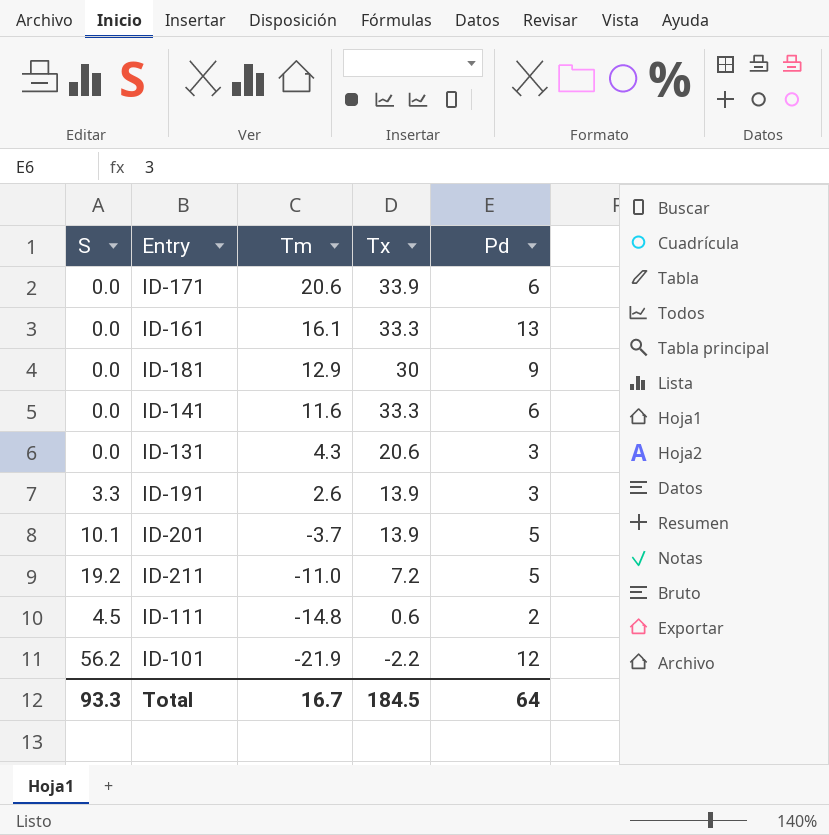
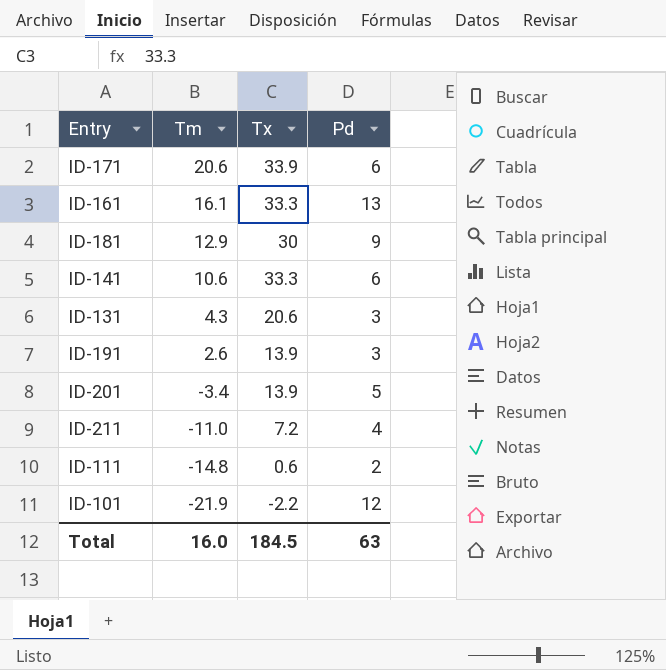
column S | position: 1 -> none
ID-141 | Tm: 11.6 -> 10.6
ID-201 | Tm: -3.7 -> -3.4
ID-211 | Pd: 5 -> 4
Total | Tm: 16.7 -> 16.0
Total | Pd: 64 -> 63

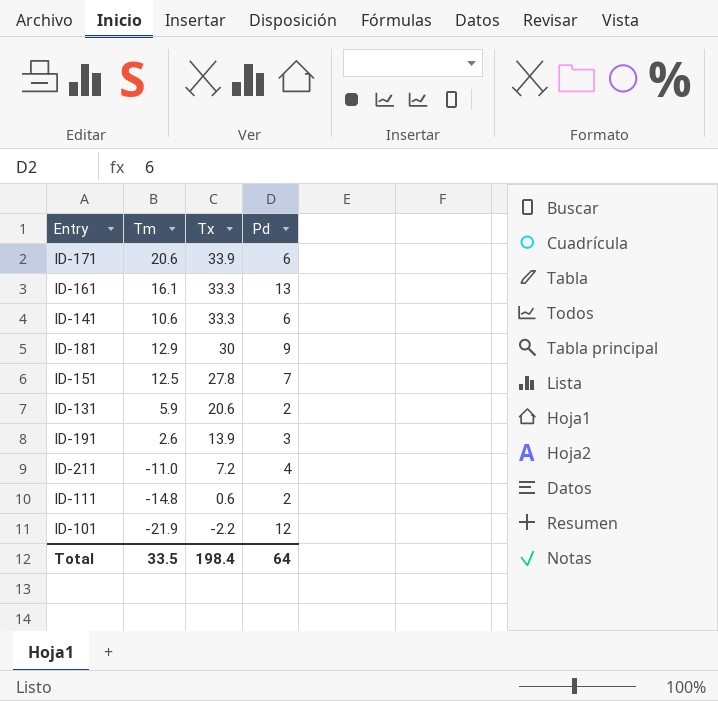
row order: Tm descending -> Tx descending
row ID-201: -3.4 | 13.9 | 5 -> none
row ID-151: none -> 12.5 | 27.8 | 7
ID-131 | Tm: 4.3 -> 5.9
ID-131 | Pd: 3 -> 2
Total | Tm: 16.0 -> 33.5
Total | Tx: 184.5 -> 198.4
Total | Pd: 63 -> 64

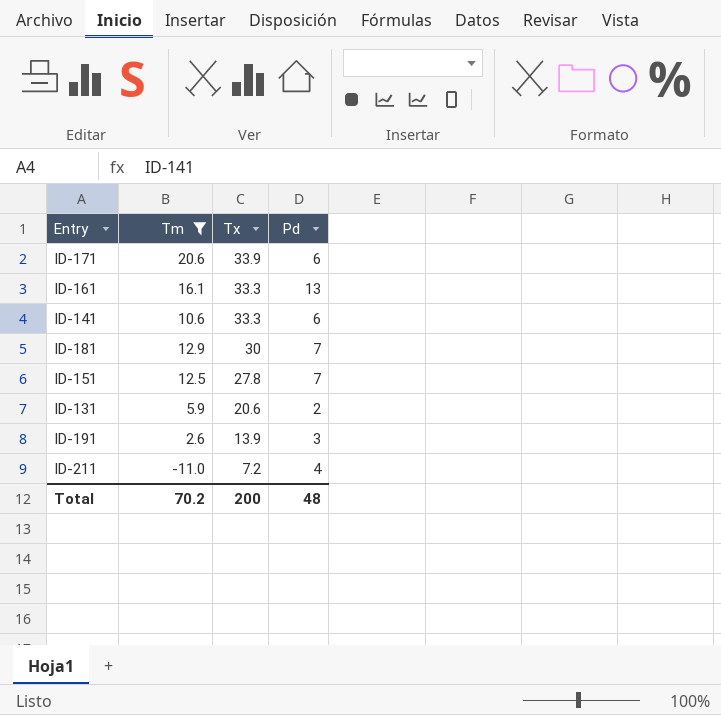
filter: none -> Tm >= -11.0
ID-181 | Pd: 9 -> 7
Total | Tm: 33.5 -> 70.2
Total | Tx: 198.4 -> 200
Total | Pd: 64 -> 48

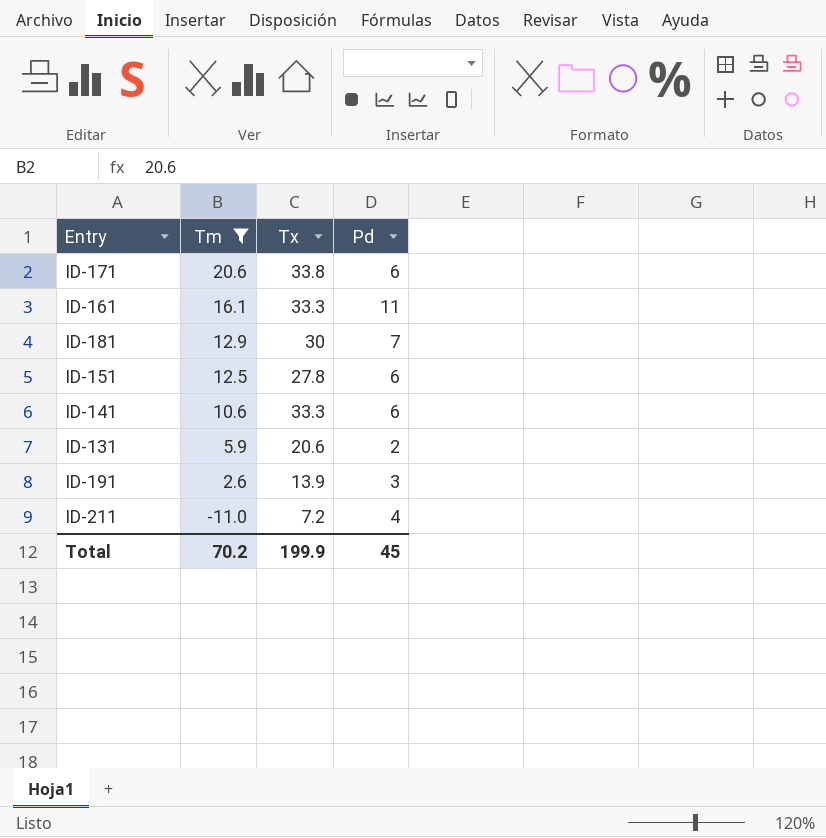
row order: Tx descending -> Tm descending
ID-171 | Tx: 33.9 -> 33.8
ID-161 | Pd: 13 -> 11
ID-151 | Pd: 7 -> 6
Total | Tx: 200 -> 199.9
Total | Pd: 48 -> 45

